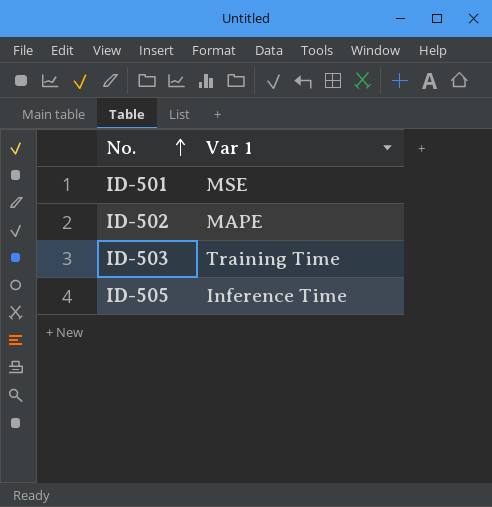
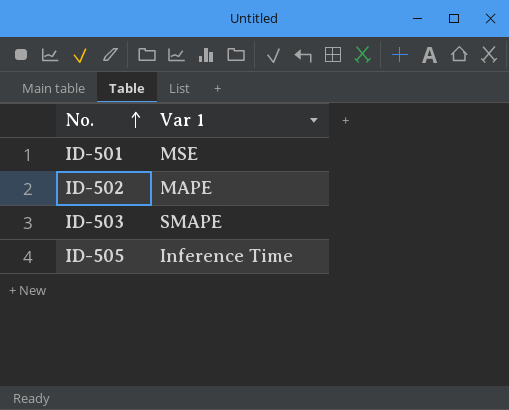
ID-503 | Var 1: Training Time -> SMAPE

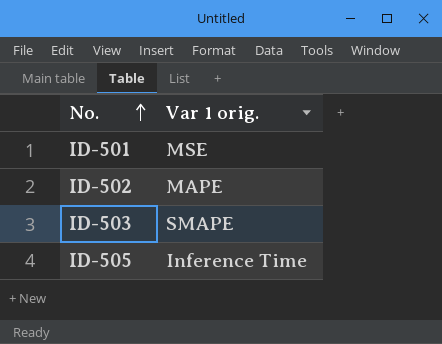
column name: Var 1 -> Var 1 orig.

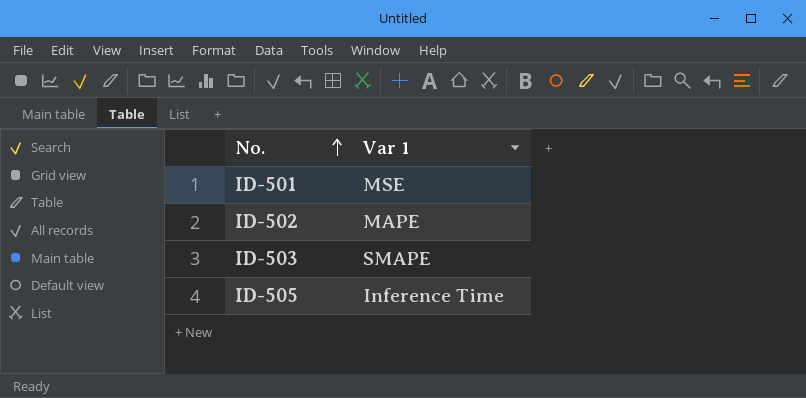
column name: Var 1 orig. -> Var 1

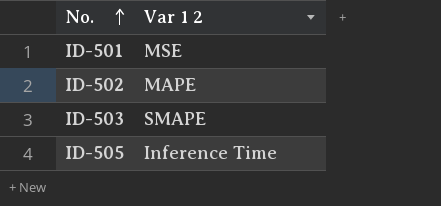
column name: Var 1 -> Var 1 2

